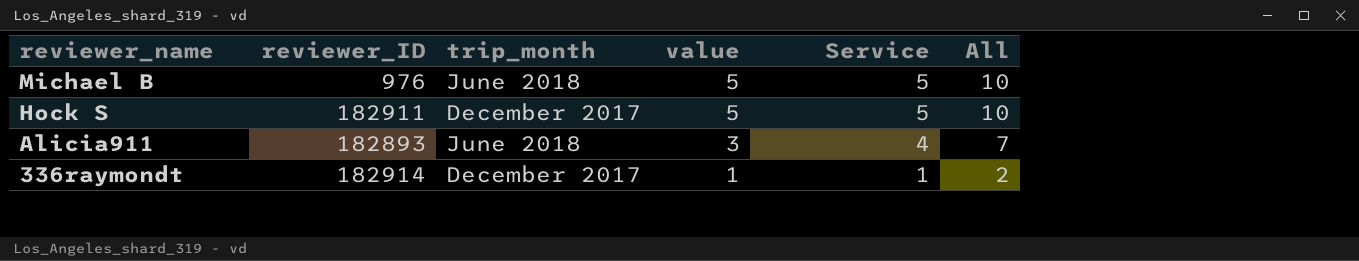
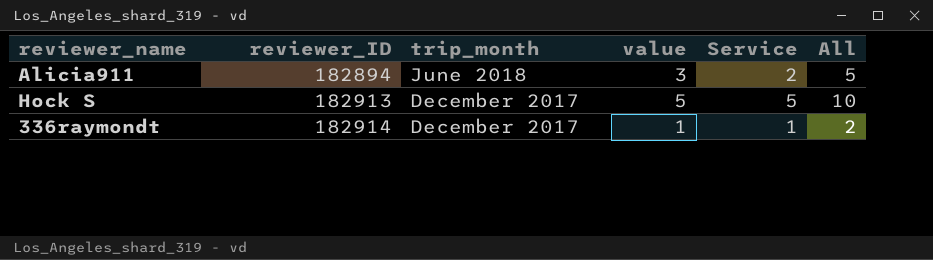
row order: reviewer_name descending -> reviewer_ID ascending
row Michael B: 976 | June 2018 | 5 | 5 | 10 -> none
Alicia911 | reviewer_ID: 182893 -> 182894
Alicia911 | Service: 4 -> 2
Alicia911 | All: 7 -> 5
Hock S | reviewer_ID: 182911 -> 182913

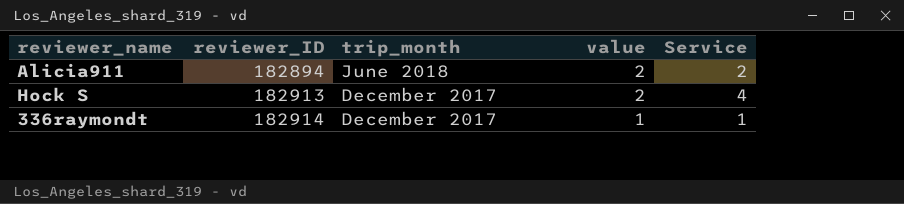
column All | formula: [value] + [Service] -> none
Alicia911 | value: 3 -> 2
Hock S | value: 5 -> 2
Hock S | Service: 5 -> 4

